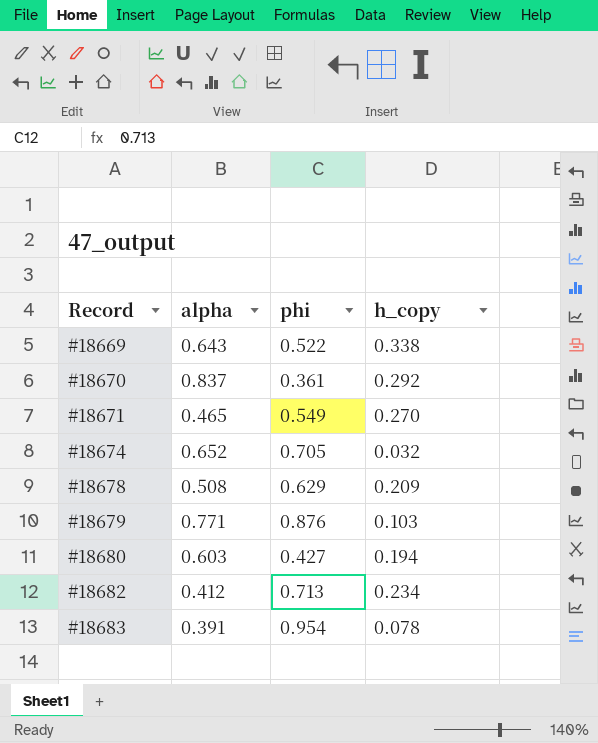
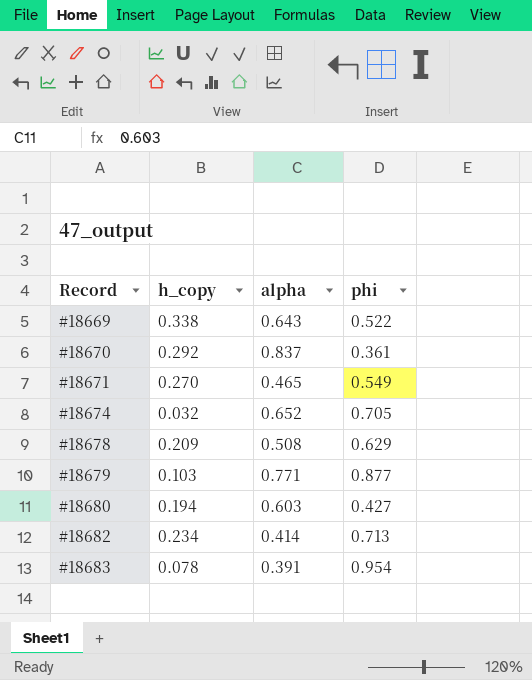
column h_copy | position: 4 -> 2
#18679 | phi: 0.876 -> 0.877
#18682 | alpha: 0.412 -> 0.414

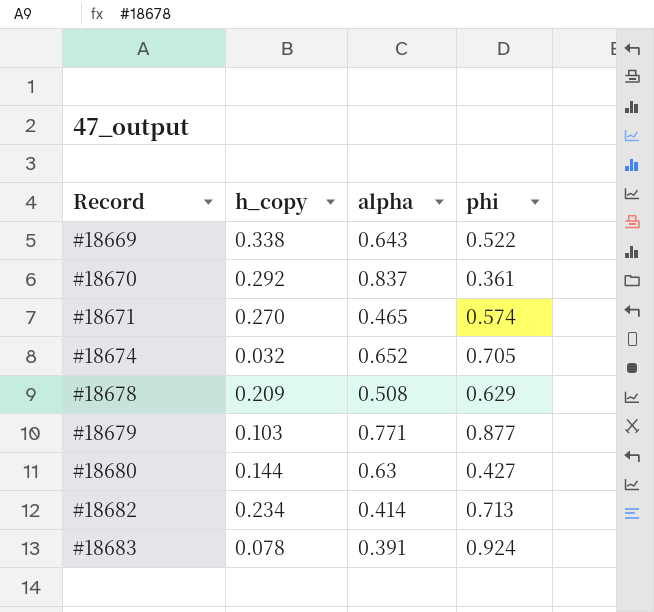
#18671 | phi: 0.549 -> 0.574
#18680 | h_copy: 0.194 -> 0.144
#18680 | alpha: 0.603 -> 0.63
#18683 | phi: 0.954 -> 0.924

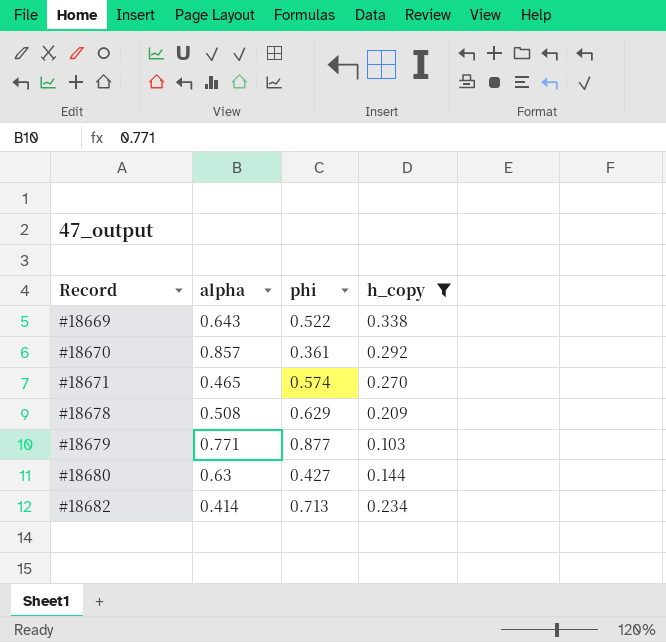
filter: none -> h_copy >= 0.103
column h_copy | position: 2 -> 4
#18670 | alpha: 0.837 -> 0.857

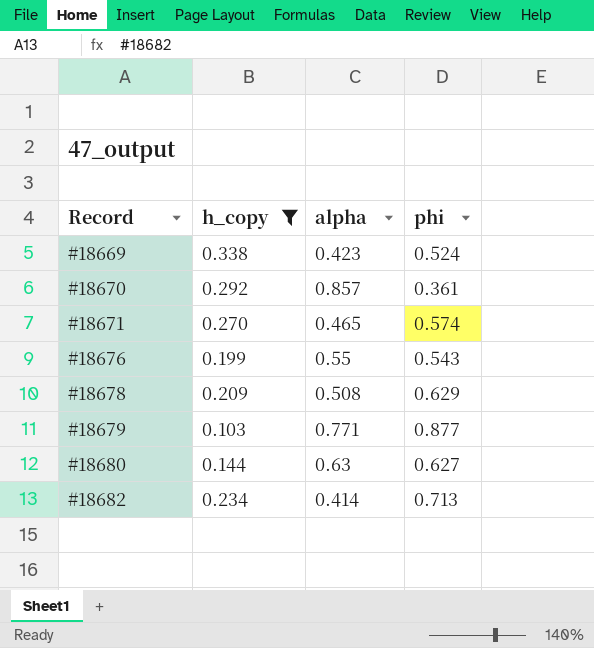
column h_copy | position: 4 -> 2
#18669 | alpha: 0.643 -> 0.423
#18669 | phi: 0.522 -> 0.524
row #18676: none -> 0.199 | 0.55 | 0.543
#18680 | phi: 0.427 -> 0.627

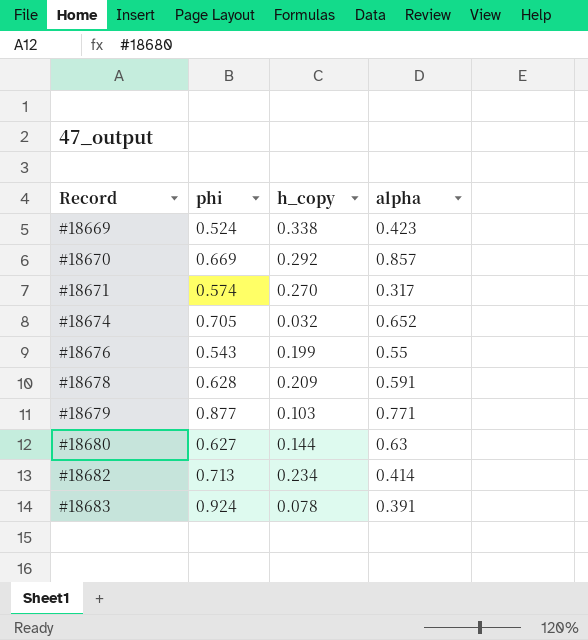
filter: h_copy >= 0.103 -> none
column phi | position: 4 -> 2
#18670 | phi: 0.361 -> 0.669
#18671 | alpha: 0.465 -> 0.317
#18678 | phi: 0.629 -> 0.628
#18678 | alpha: 0.508 -> 0.591

